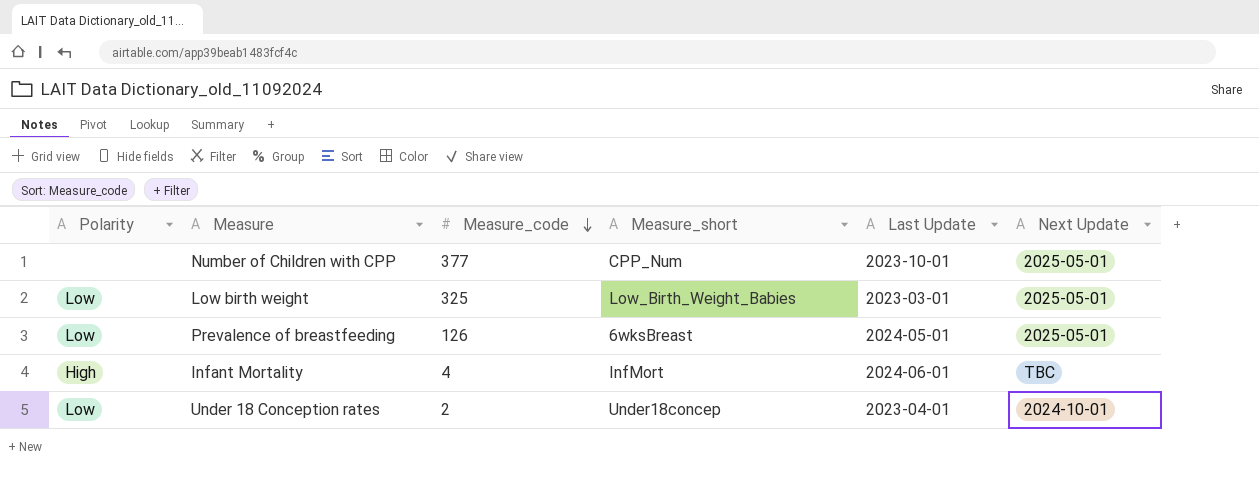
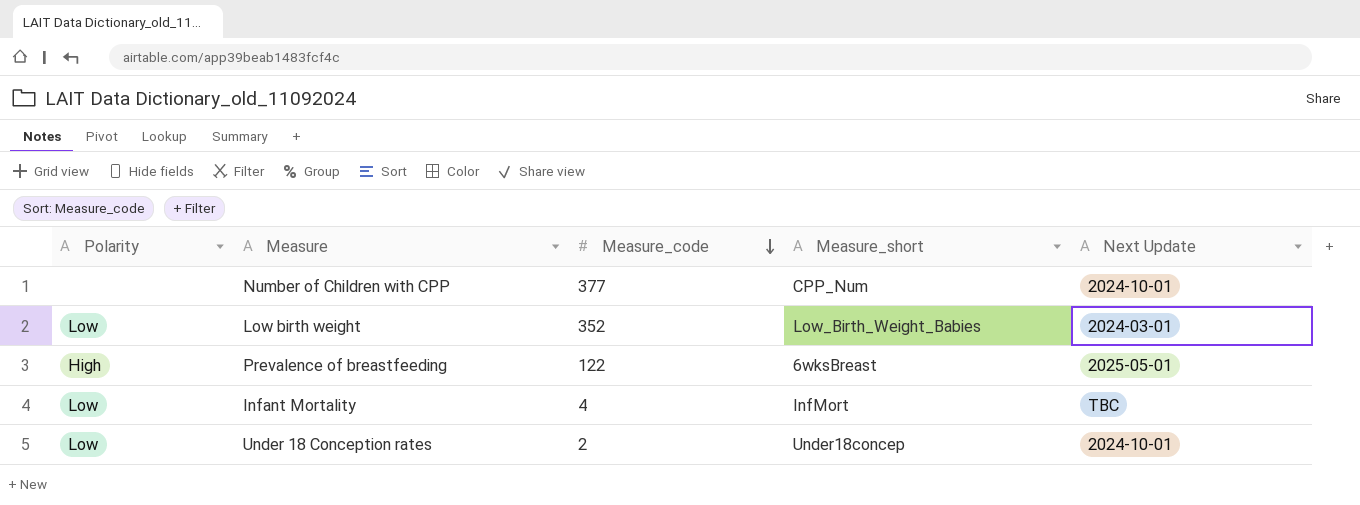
column Last Update | position: 5 -> none
Number of Children with CPP | Next Update: 2025-05-01 -> 2024-10-01
Low birth weight | Measure_code: 325 -> 352
Low birth weight | Next Update: 2025-05-01 -> 2024-03-01
Prevalence of breastfeeding | Polarity: Low -> High
Prevalence of breastfeeding | Measure_code: 126 -> 122
Infant Mortality | Polarity: High -> Low

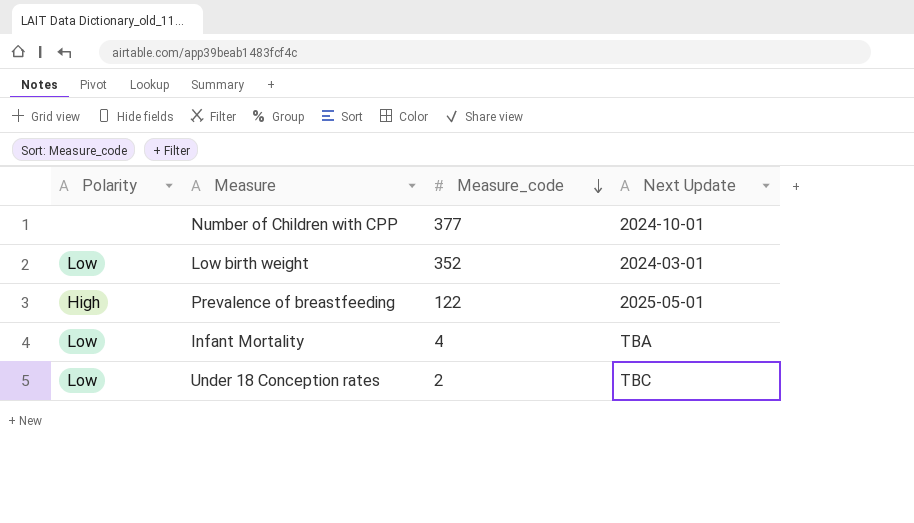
column Measure_short | position: 4 -> none
Infant Mortality | Next Update: TBC -> TBA
Under 18 Conception rates | Next Update: 2024-10-01 -> TBC

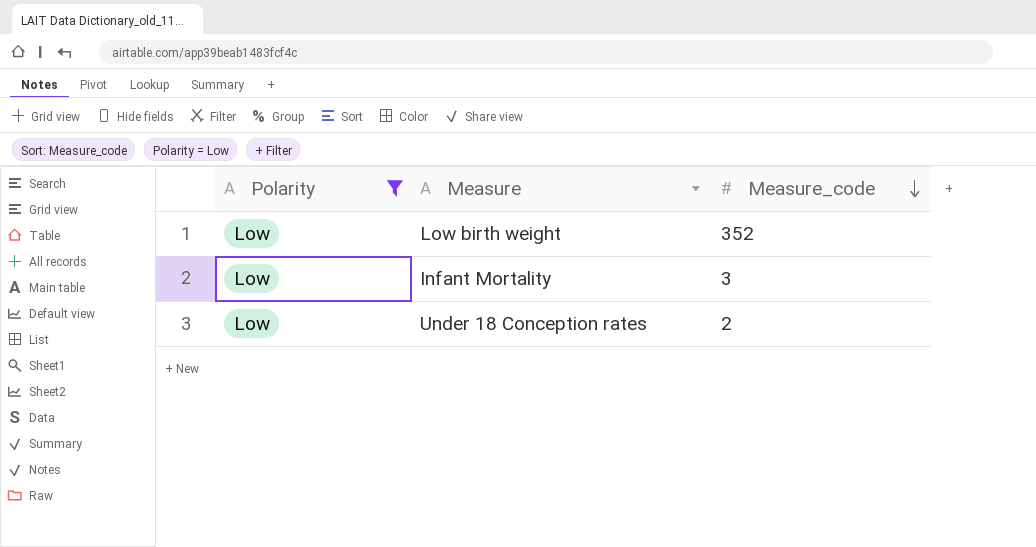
filter: none -> Polarity = Low
column Next Update | position: 4 -> none
Infant Mortality | Measure_code: 4 -> 3

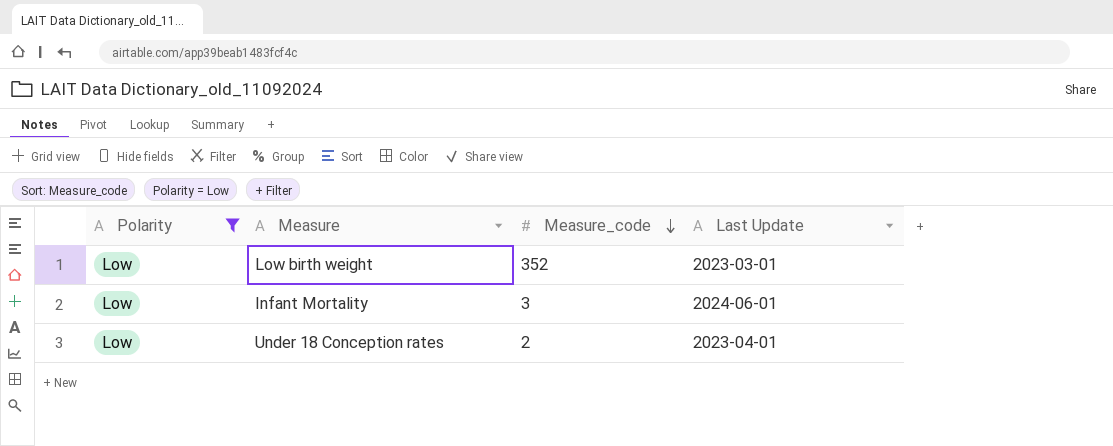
column Last Update | position: none -> 4

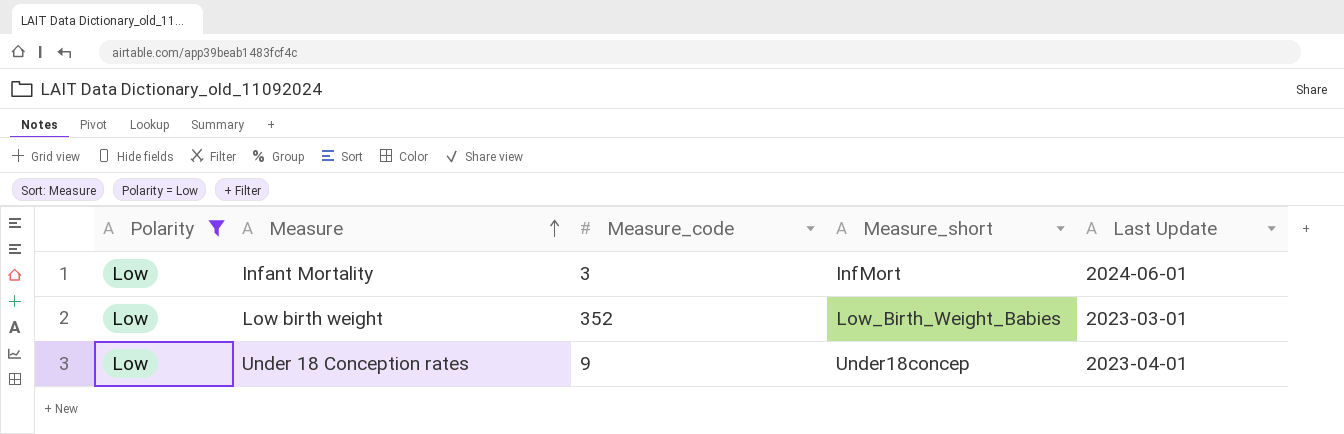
row order: Measure_code descending -> Measure ascending
column Measure_short | position: none -> 4
Under 18 Conception rates | Measure_code: 2 -> 9

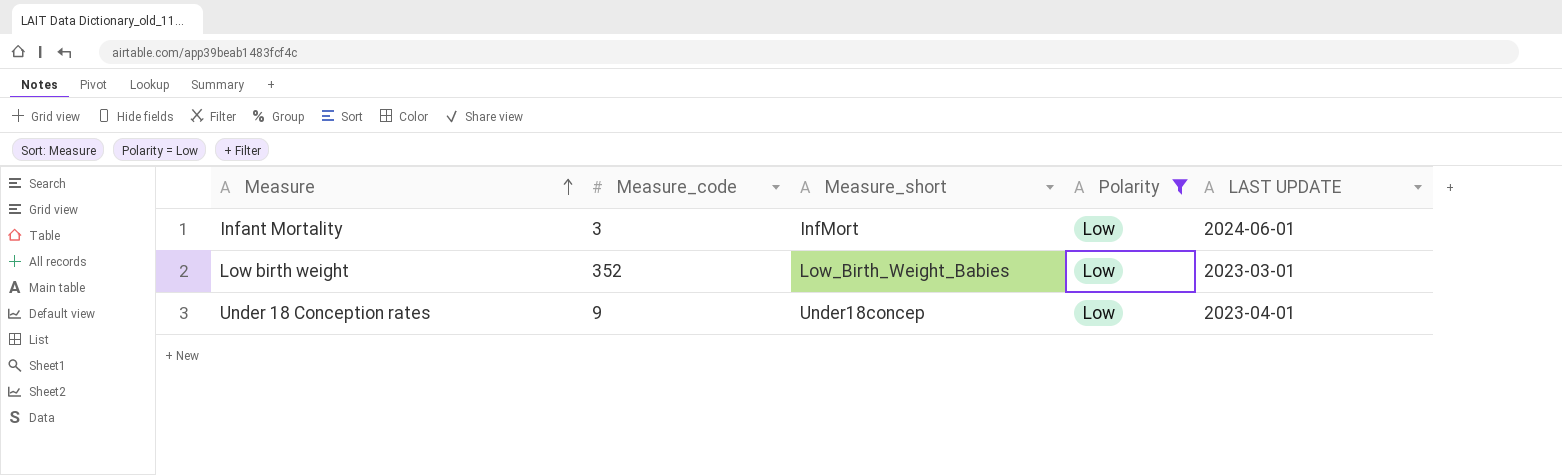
column Polarity | position: 1 -> 4
column name: Last Update -> LAST UPDATE

